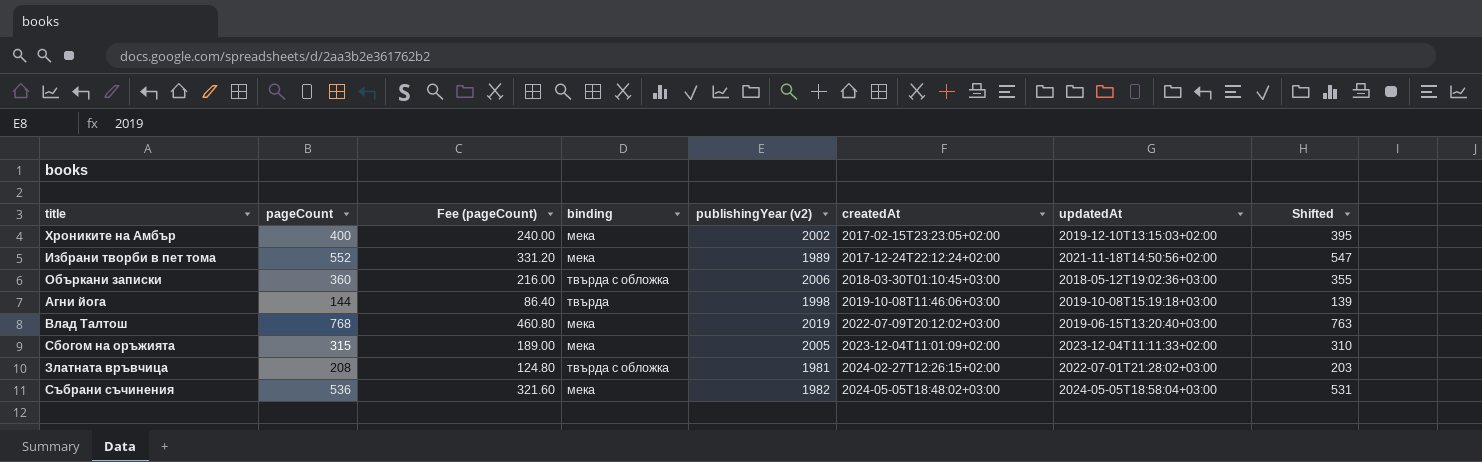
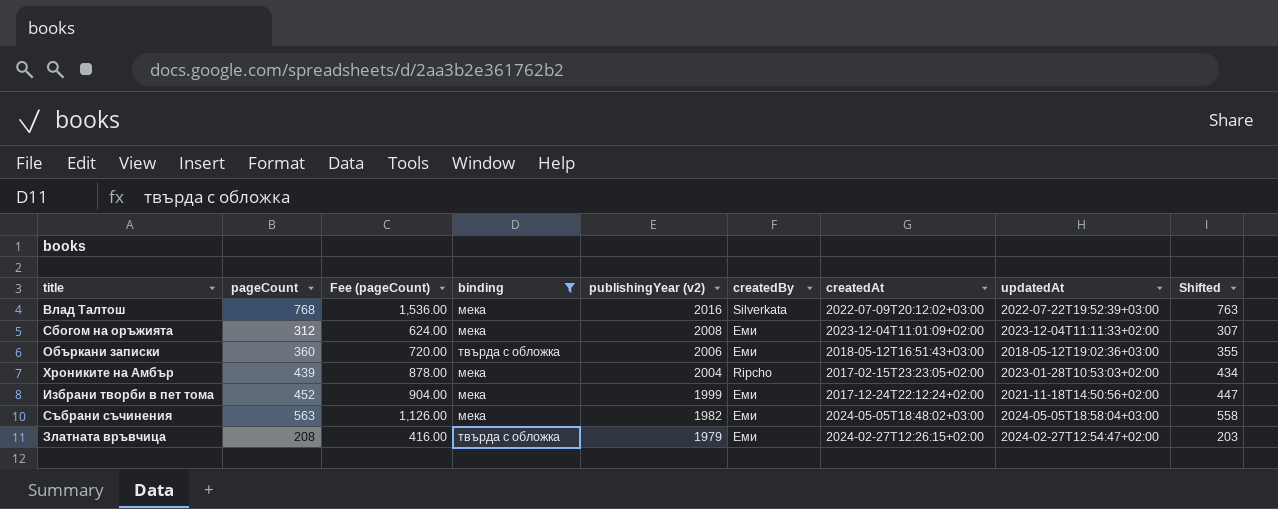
filter: none -> binding != твърда
row order: createdAt ascending -> publishingYear (v2) descending
column Fee (pageCount) | formula: [pageCount] * 0.6 -> [pageCount] * 2
column createdBy | position: none -> 6
Влад Талтош | publishingYear (v2): 2019 -> 2016
Влад Талтош | updatedAt: 2019-06-15T13:20:40+03:00 -> 2022-07-22T19:52:39+03:00
Сбогом на оръжията | pageCount: 315 -> 312
Сбогом на оръжията | publishingYear (v2): 2005 -> 2008
Сбогом на оръжията | Shifted: 310 -> 307
Объркани записки | createdAt: 2018-03-30T01:10:45+03:00 -> 2018-05-12T16:51:43+03:00
Хрониките на Амбър | pageCount: 400 -> 439
Хрониките на Амбър | publishingYear (v2): 2002 -> 2004
Хрониките на Амбър | updatedAt: 2019-12-10T13:15:03+02:00 -> 2023-01-28T10:53:03+02:00
Хрониките на Амбър | Shifted: 395 -> 434
Избрани творби в пет тома | pageCount: 552 -> 452
Избрани творби в пет тома | publishingYear (v2): 1989 -> 1999
Избрани творби в пет тома | Shifted: 547 -> 447
Събрани съчинения | pageCount: 536 -> 563
Събрани съчинения | Shifted: 531 -> 558
Златната връвчица | publishingYear (v2): 1981 -> 1979
Златната връвчица | updatedAt: 2022-07-01T21:28:02+03:00 -> 2024-02-27T12:54:47+02:00

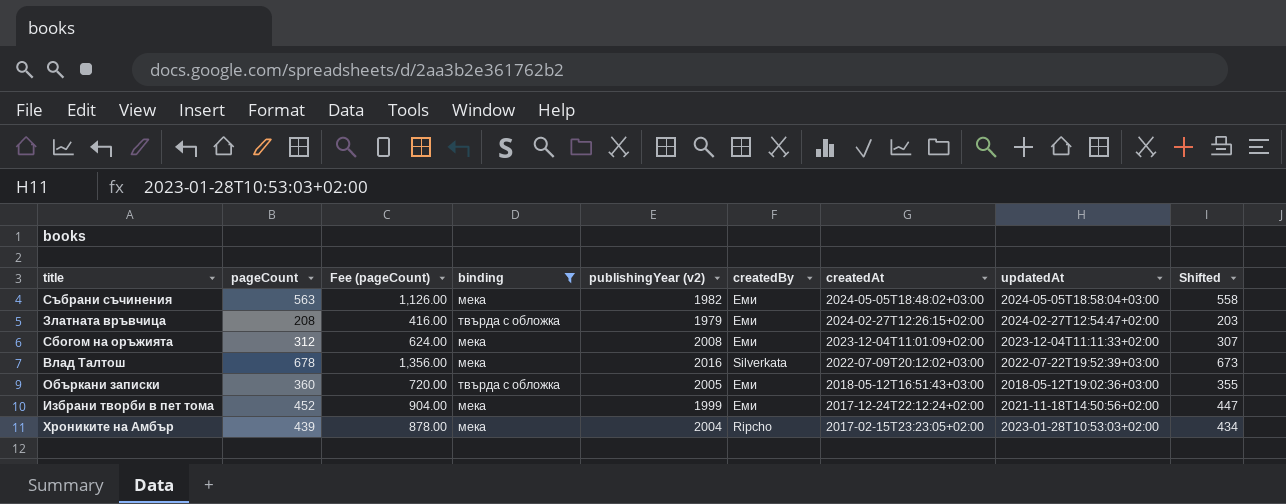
row order: publishingYear (v2) descending -> createdAt descending
Влад Талтош | pageCount: 768 -> 678
Влад Талтош | Fee (pageCount): 1,536.00 -> 1,356.00
Влад Талтош | Shifted: 763 -> 673
Объркани записки | publishingYear (v2): 2006 -> 2005

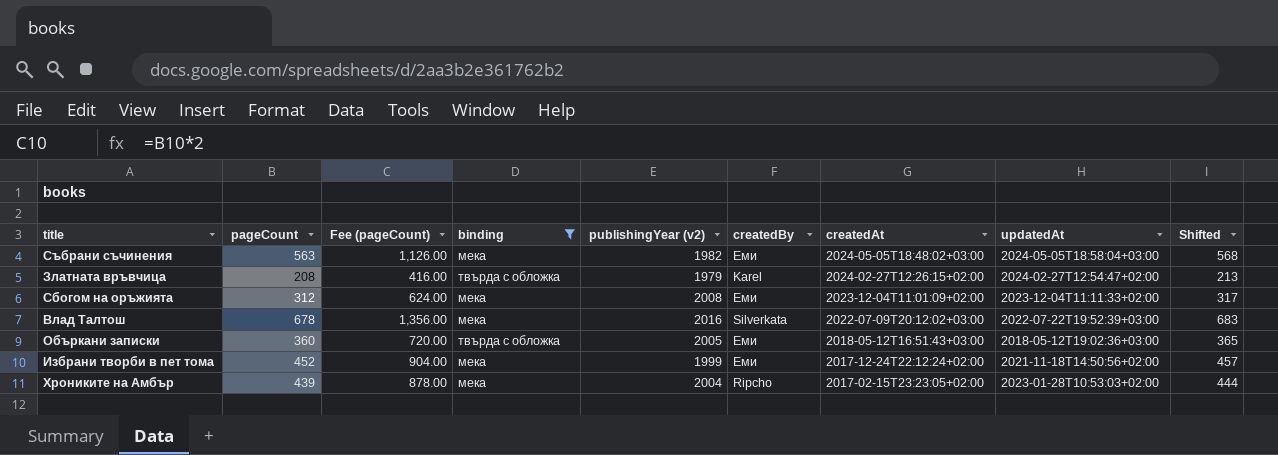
column Shifted | formula: [pageCount] - 5 -> [pageCount] + 5
Златната връвчица | createdBy: Еми -> Karel

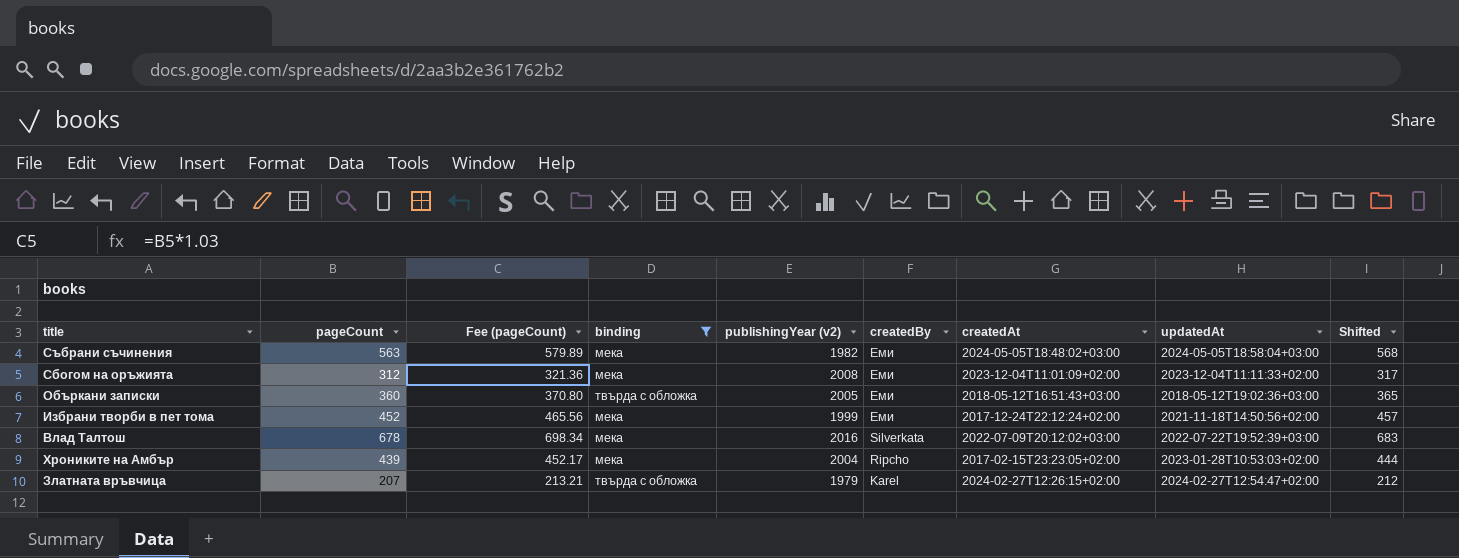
row order: createdAt descending -> createdBy descending
column Fee (pageCount) | formula: [pageCount] * 2 -> [pageCount] * 1.03
Златната връвчица | pageCount: 208 -> 207
Златната връвчица | Shifted: 213 -> 212

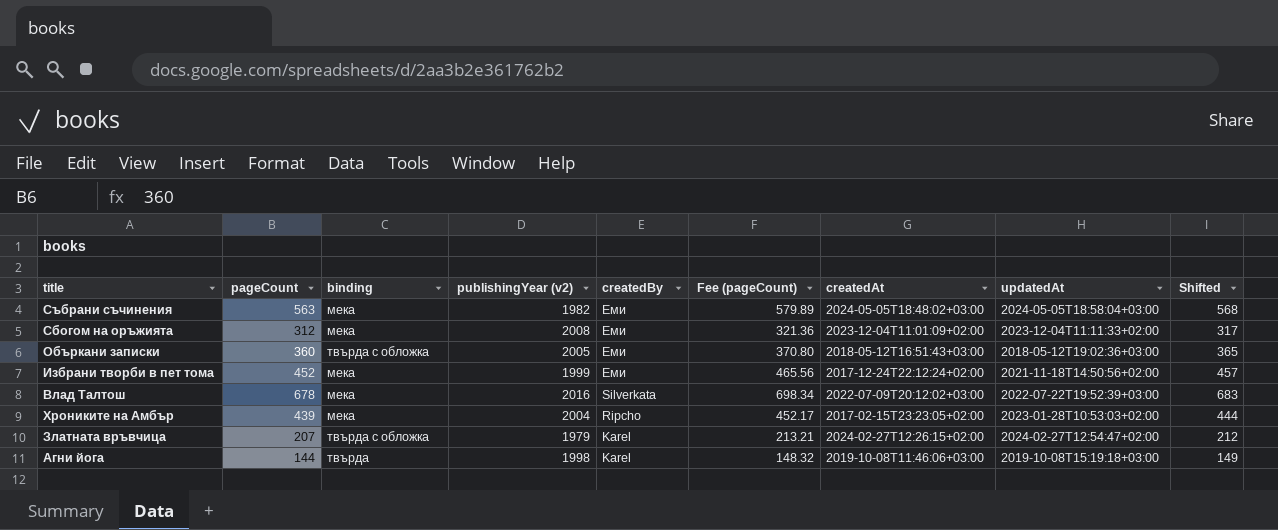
filter: binding != твърда -> none
column Fee (pageCount) | position: 3 -> 6

